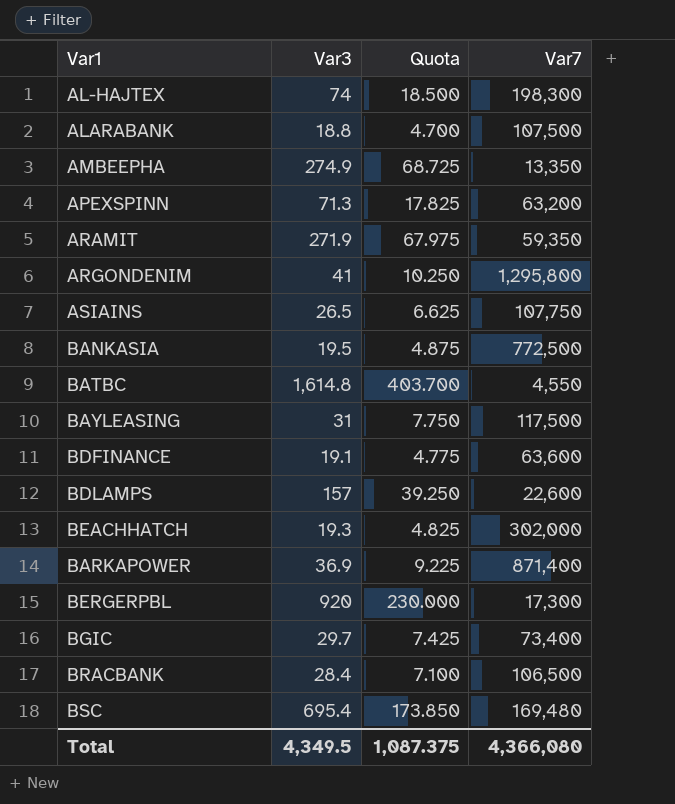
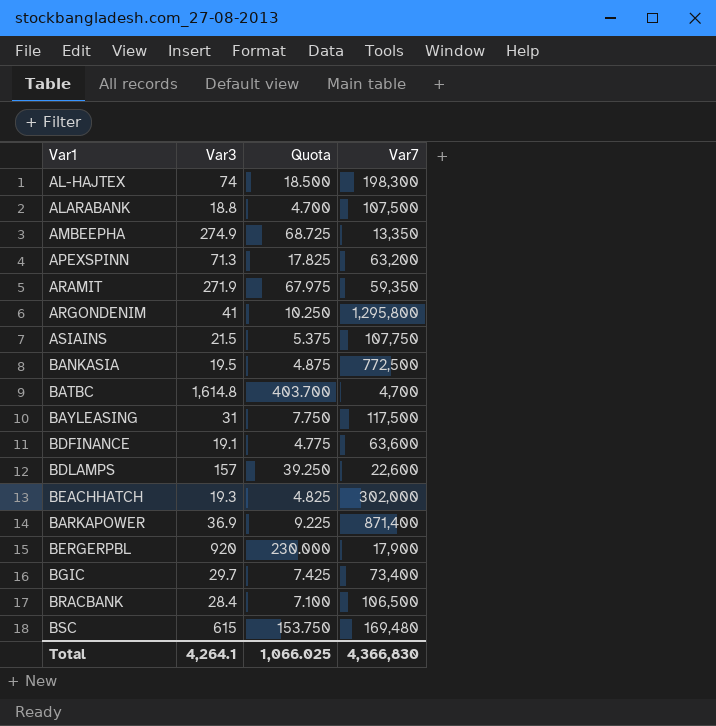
ASIAINS | Var3: 26.5 -> 21.5
ASIAINS | Quota: 6.625 -> 5.375
BATBC | Var7: 4,550 -> 4,700
BERGERPBL | Var7: 17,300 -> 17,900
BSC | Var3: 695.4 -> 615
BSC | Quota: 173.850 -> 153.750
Total | Var3: 4,349.5 -> 4,264.1
Total | Quota: 1,087.375 -> 1,066.025
Total | Var7: 4,366,080 -> 4,366,830

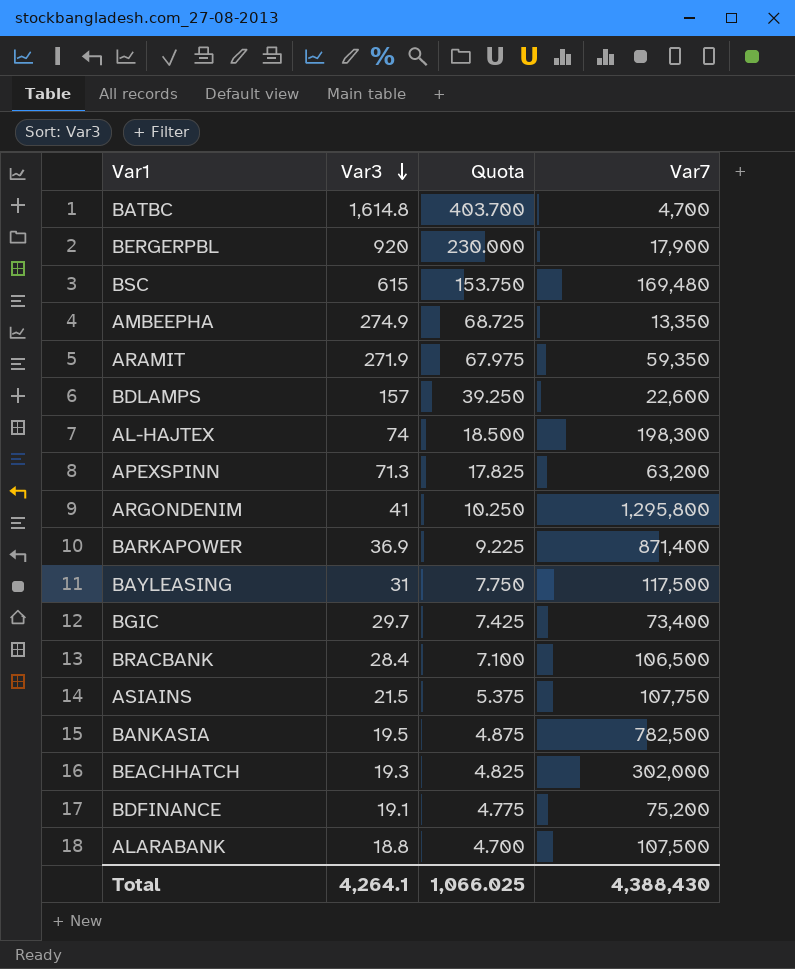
row order: none -> Var3 descending
BANKASIA | Var7: 772,500 -> 782,500
BDFINANCE | Var7: 63,600 -> 75,200
Total | Var7: 4,366,830 -> 4,388,430

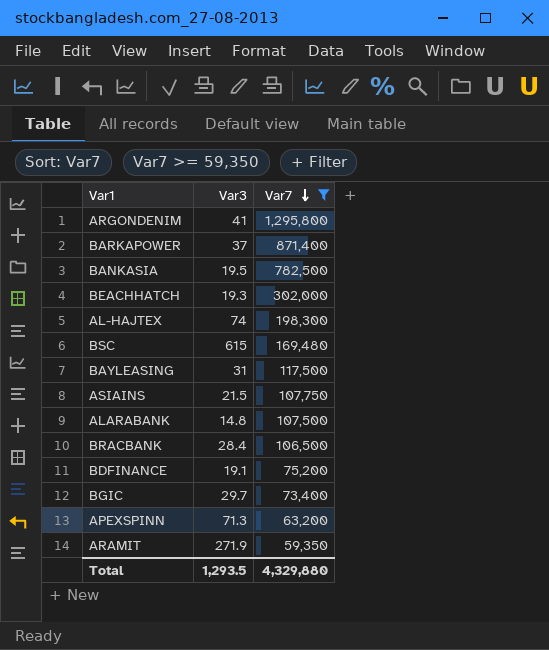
filter: none -> Var7 >= 59,350
row order: Var3 descending -> Var7 descending
column Quota | formula: [Var3] * 0.25 -> none
BARKAPOWER | Var3: 36.9 -> 37
ALARABANK | Var3: 18.8 -> 14.8
Total | Var3: 4,264.1 -> 1,293.5
Total | Var7: 4,388,430 -> 4,329,880

